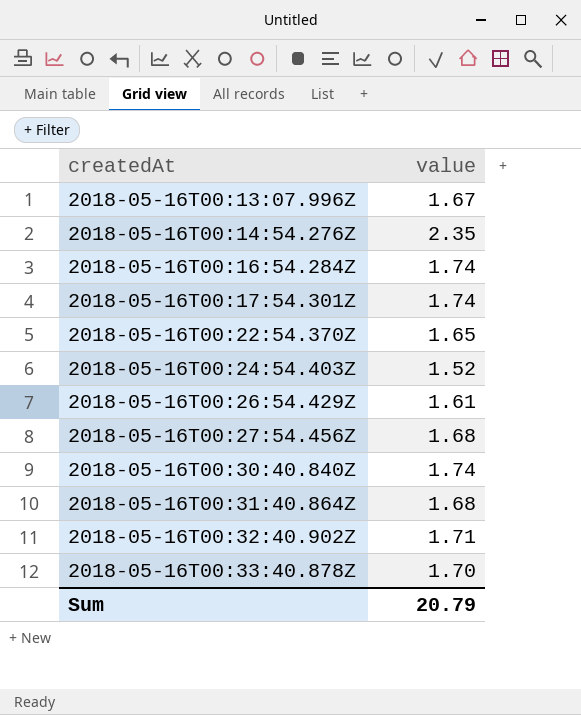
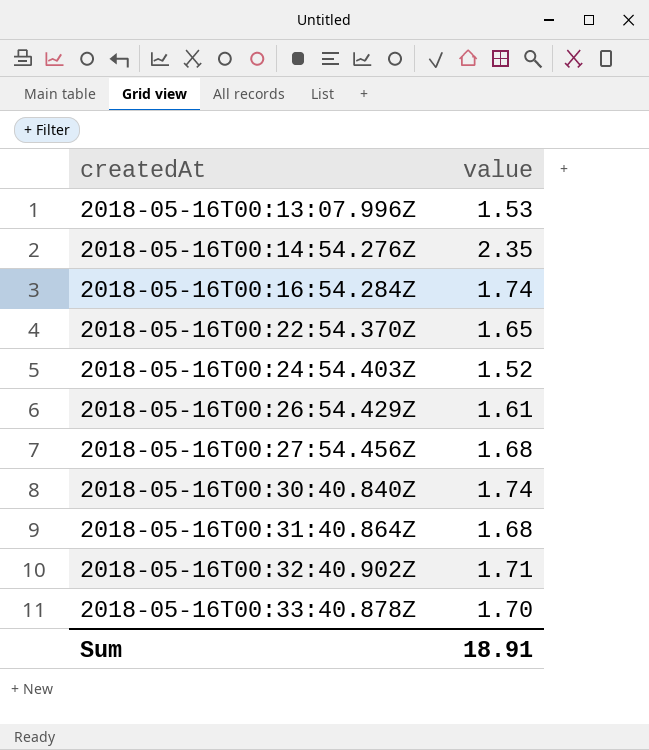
row 2018-05-16T00:17:54.301Z: 1.74 -> none
2018-05-16T00:13:07.996Z | value: 1.67 -> 1.53
Sum | value: 20.79 -> 18.91

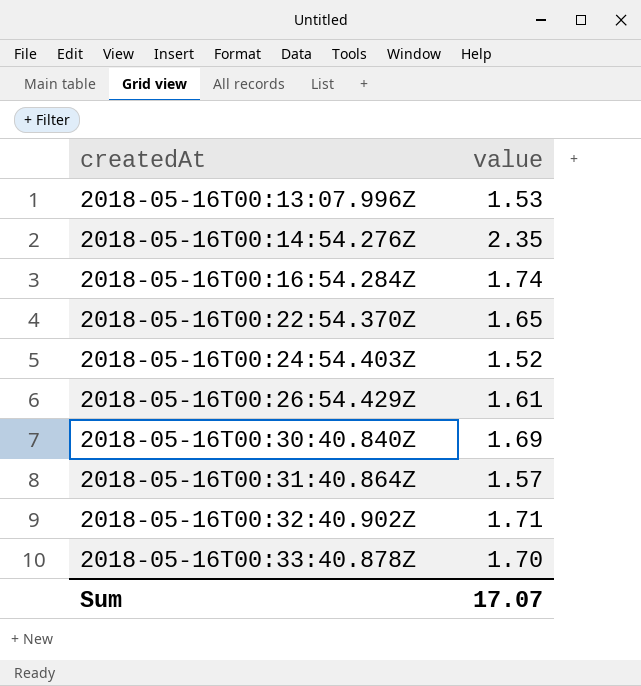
row 2018-05-16T00:27:54.456Z: 1.68 -> none
2018-05-16T00:30:40.840Z | value: 1.74 -> 1.69
2018-05-16T00:31:40.864Z | value: 1.68 -> 1.57
Sum | value: 18.91 -> 17.07

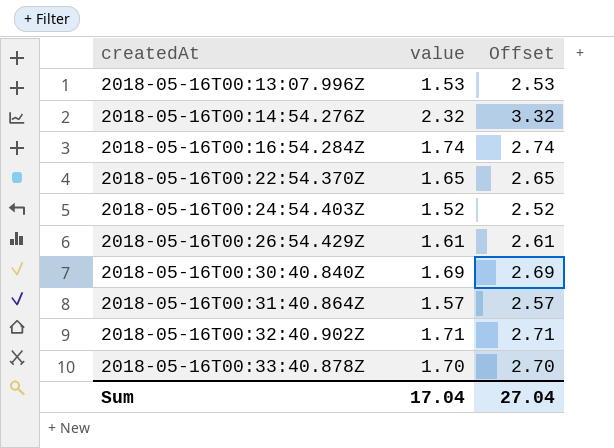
column Offset | formula: none -> [value] + 1
2018-05-16T00:14:54.276Z | value: 2.35 -> 2.32
Sum | value: 17.07 -> 17.04

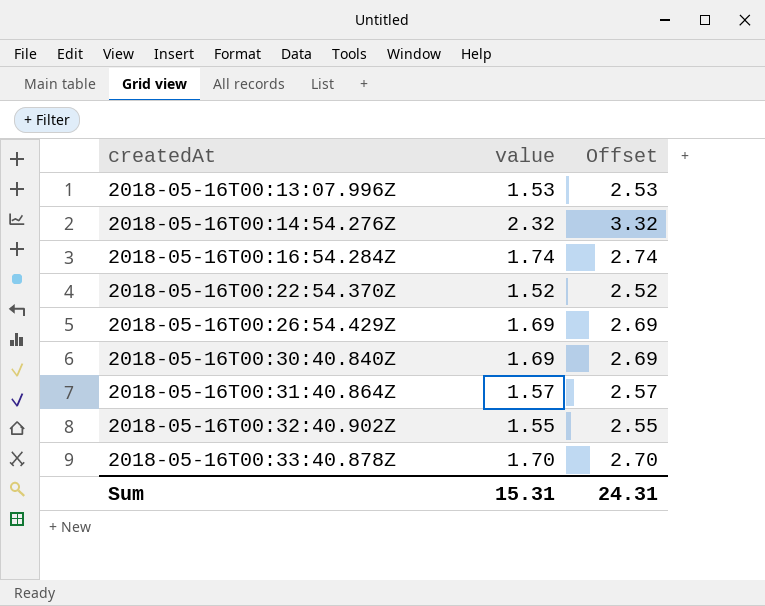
row 2018-05-16T00:24:54.403Z: 1.52 | 2.52 -> none
2018-05-16T00:22:54.370Z | value: 1.65 -> 1.52
2018-05-16T00:22:54.370Z | Offset: 2.65 -> 2.52
2018-05-16T00:26:54.429Z | value: 1.61 -> 1.69
2018-05-16T00:26:54.429Z | Offset: 2.61 -> 2.69
2018-05-16T00:32:40.902Z | value: 1.71 -> 1.55
2018-05-16T00:32:40.902Z | Offset: 2.71 -> 2.55
Sum | value: 17.04 -> 15.31
Sum | Offset: 27.04 -> 24.31

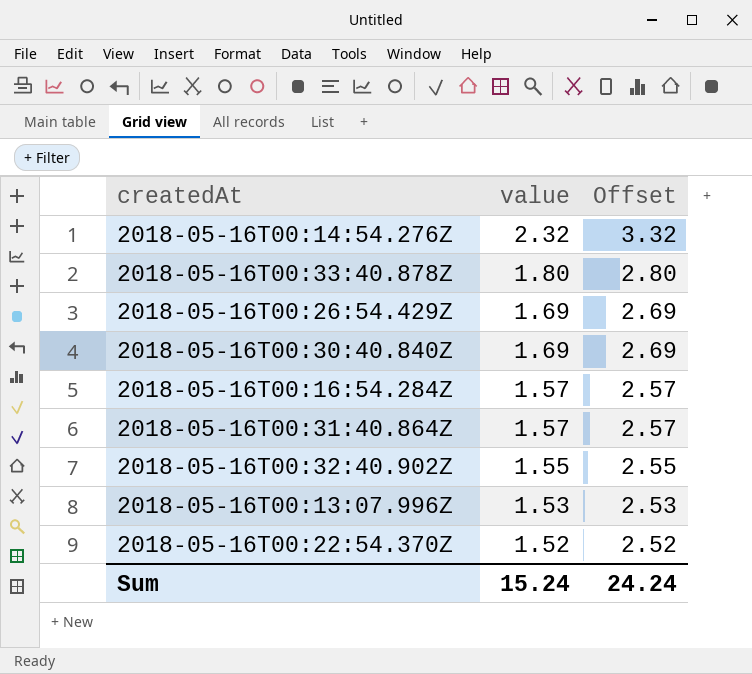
row order: createdAt ascending -> value descending
2018-05-16T00:33:40.878Z | value: 1.70 -> 1.80
2018-05-16T00:33:40.878Z | Offset: 2.70 -> 2.80
2018-05-16T00:16:54.284Z | value: 1.74 -> 1.57
2018-05-16T00:16:54.284Z | Offset: 2.74 -> 2.57
Sum | value: 15.31 -> 15.24
Sum | Offset: 24.31 -> 24.24

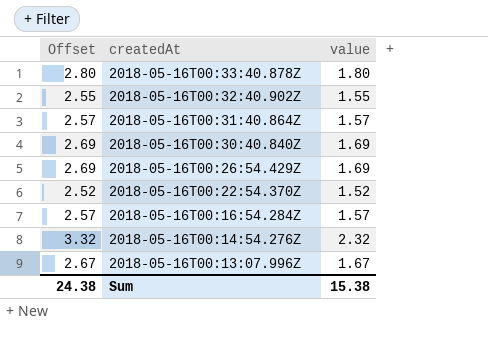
row order: value descending -> createdAt descending
column Offset | position: 3 -> 1
2018-05-16T00:13:07.996Z | Offset: 2.53 -> 2.67
2018-05-16T00:13:07.996Z | value: 1.53 -> 1.67
Sum | Offset: 24.24 -> 24.38
Sum | value: 15.24 -> 15.38

